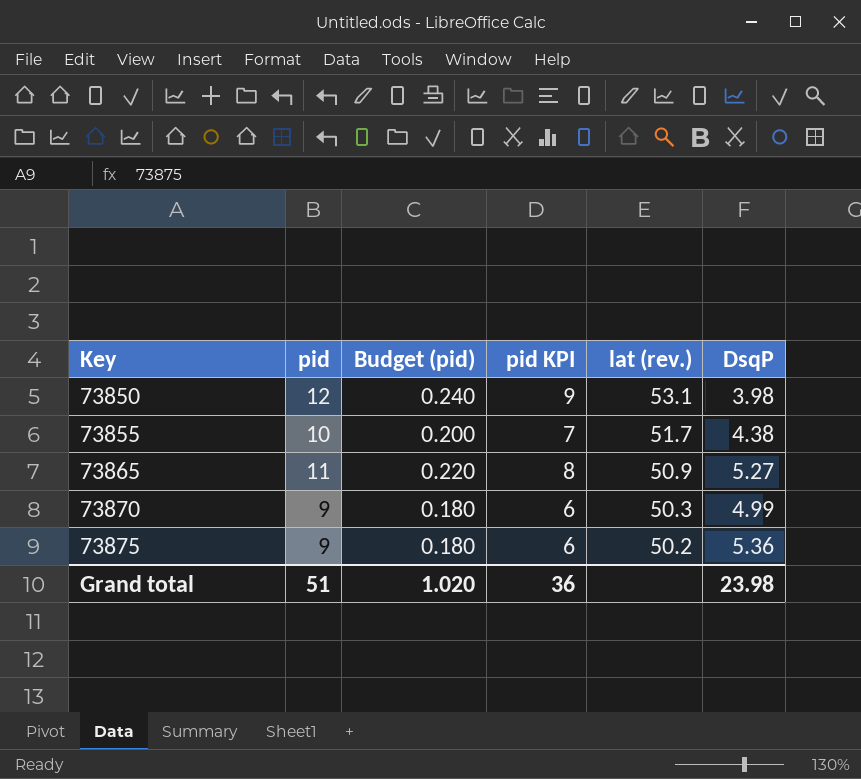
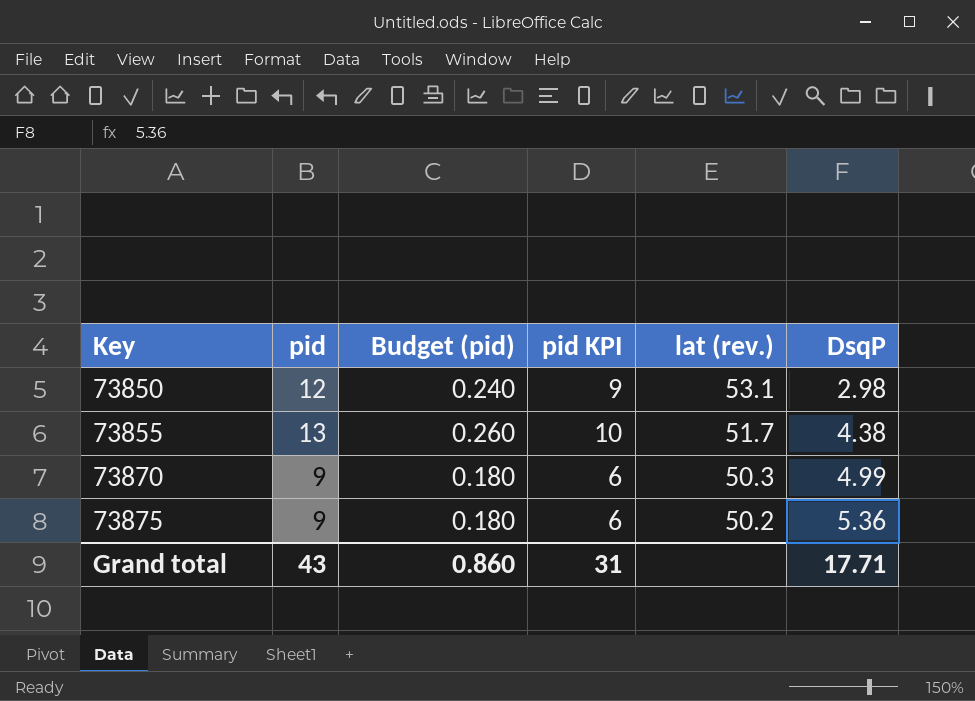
row 73865: 11 | 0.220 | 8 | 50.9 | 5.27 -> none
73850 | DsqP: 3.98 -> 2.98
73855 | pid: 10 -> 13
73855 | Budget (pid): 0.200 -> 0.260
73855 | pid KPI: 7 -> 10
Grand total | pid: 51 -> 43
Grand total | Budget (pid): 1.020 -> 0.860
Grand total | pid KPI: 36 -> 31
Grand total | DsqP: 23.98 -> 17.71

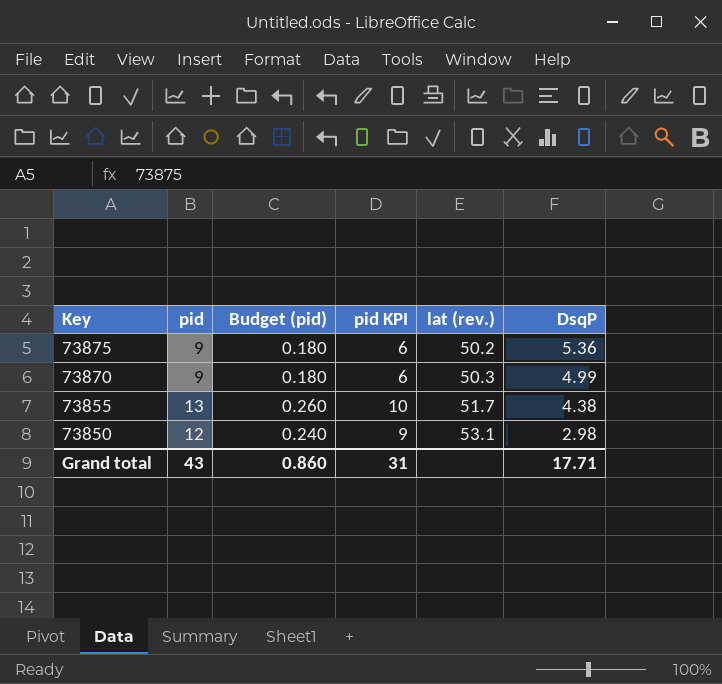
row order: Key ascending -> Key descending

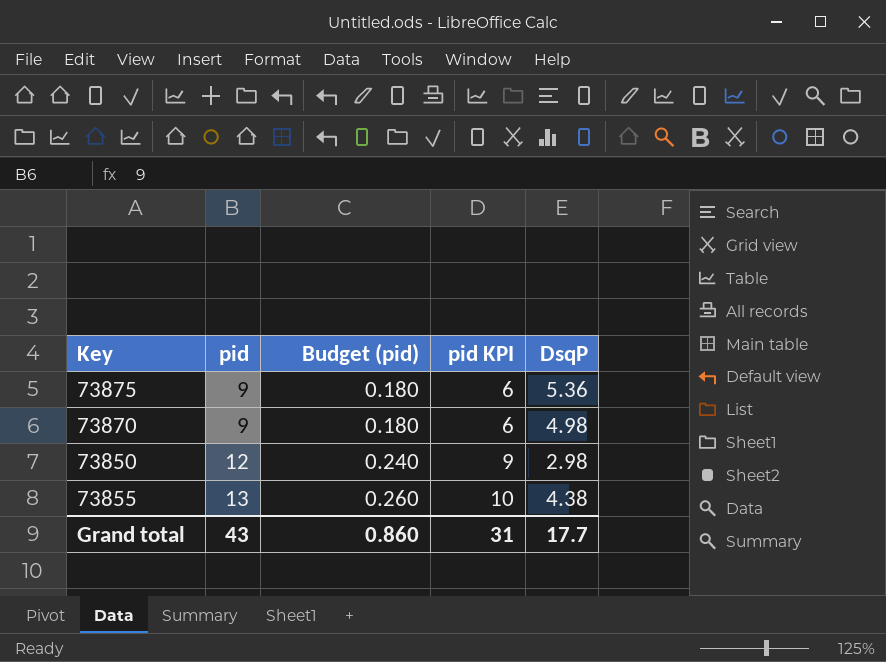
row order: Key descending -> pid ascending
column lat (rev.) | position: 5 -> none
73870 | DsqP: 4.99 -> 4.98
Grand total | DsqP: 17.71 -> 17.7

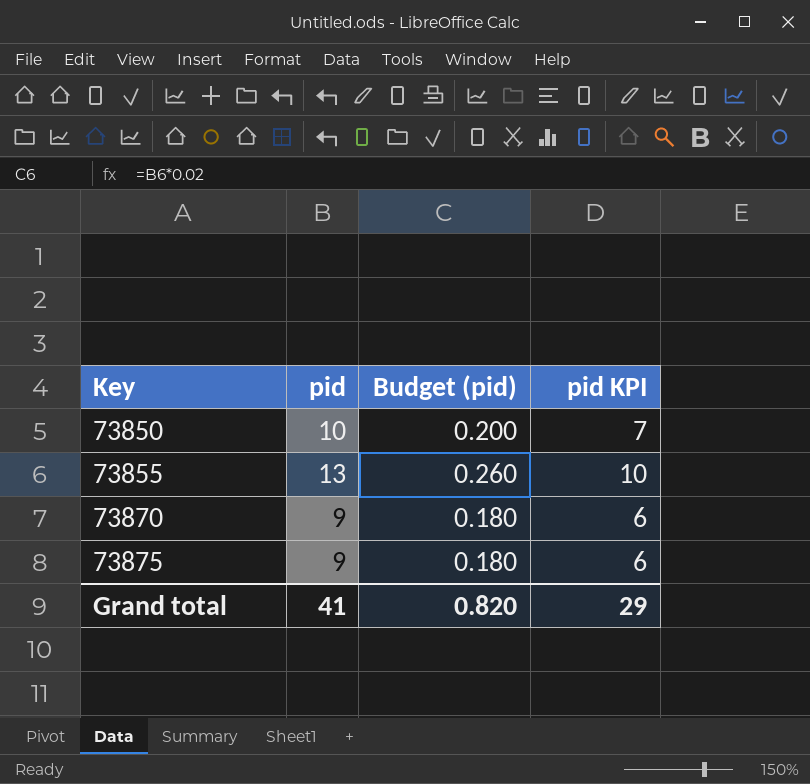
row order: pid ascending -> Key ascending
column DsqP | position: 5 -> none
73850 | pid: 12 -> 10
73850 | Budget (pid): 0.240 -> 0.200
73850 | pid KPI: 9 -> 7
Grand total | pid: 43 -> 41
Grand total | Budget (pid): 0.860 -> 0.820
Grand total | pid KPI: 31 -> 29

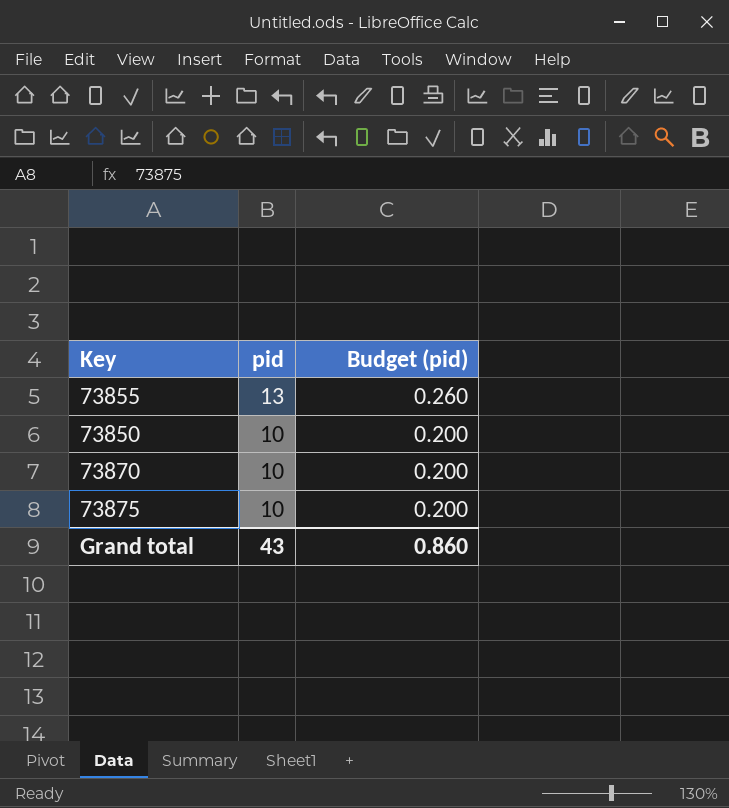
row order: Key ascending -> pid descending
column pid KPI | formula: [pid] - 3 -> none
73870 | pid: 9 -> 10
73870 | Budget (pid): 0.180 -> 0.200
73875 | pid: 9 -> 10
73875 | Budget (pid): 0.180 -> 0.200
Grand total | pid: 41 -> 43
Grand total | Budget (pid): 0.820 -> 0.860

